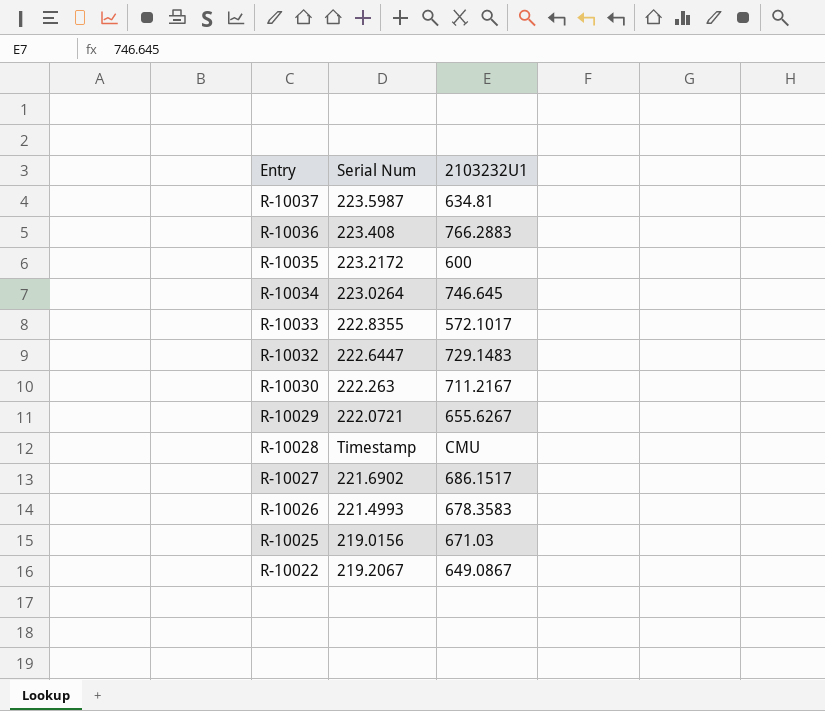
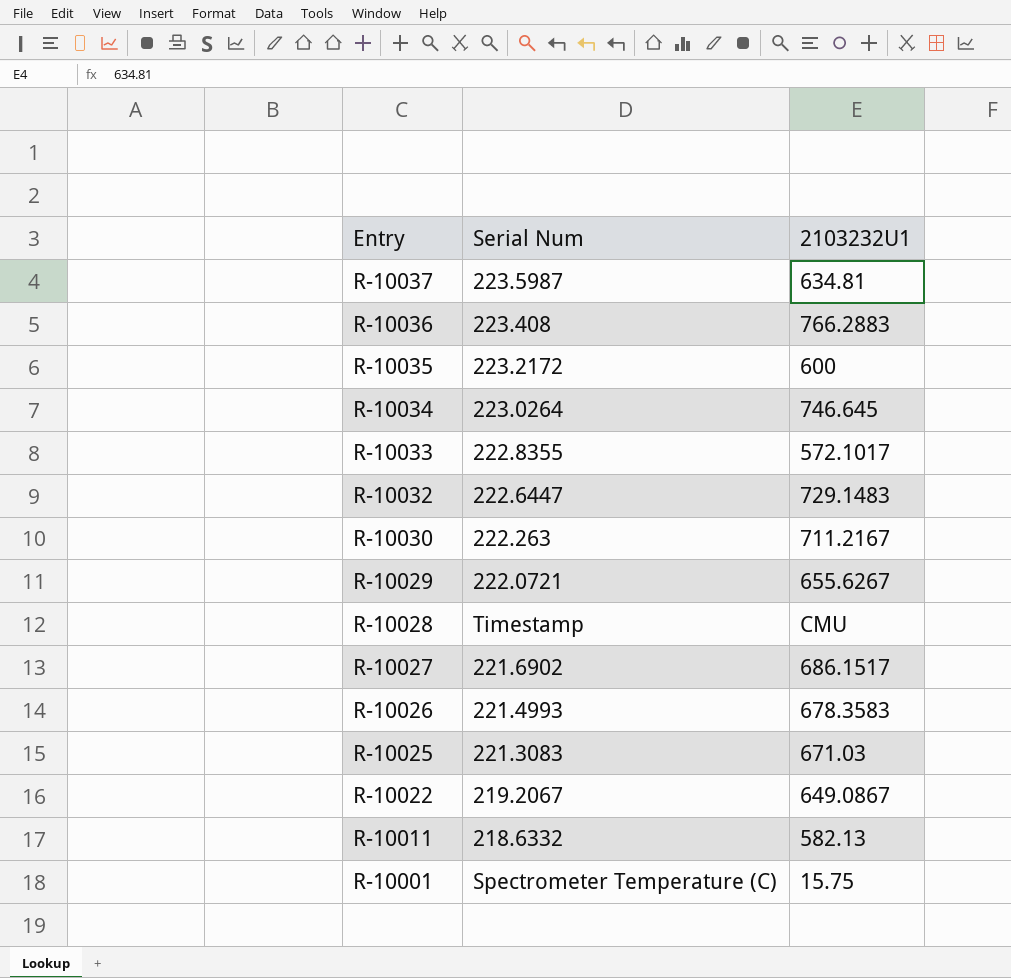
R-10025 | Serial Num: 219.0156 -> 221.3083
row R-10011: none -> 218.6332 | 582.13
row R-10001: none -> Spectrometer Temperature (C) | 15.75

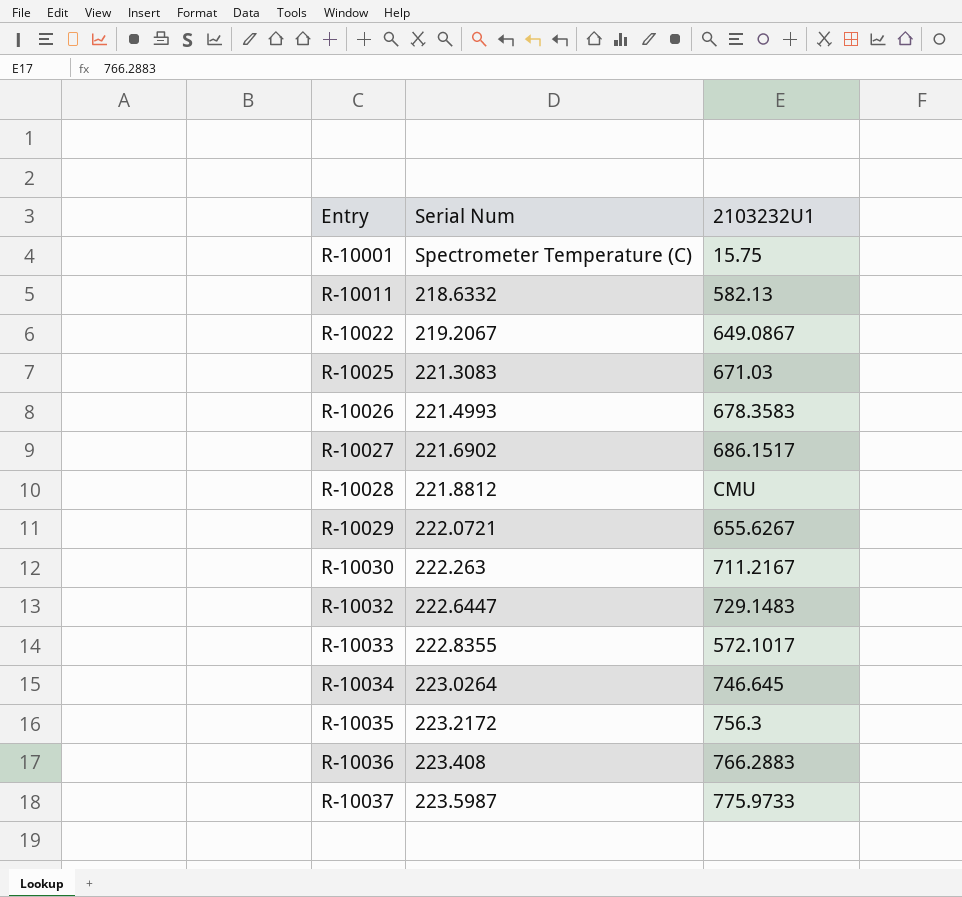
row order: Entry descending -> Entry ascending
R-10028 | Serial Num: Timestamp -> 221.8812
R-10035 | 2103232U1: 600 -> 756.3
R-10037 | 2103232U1: 634.81 -> 775.9733

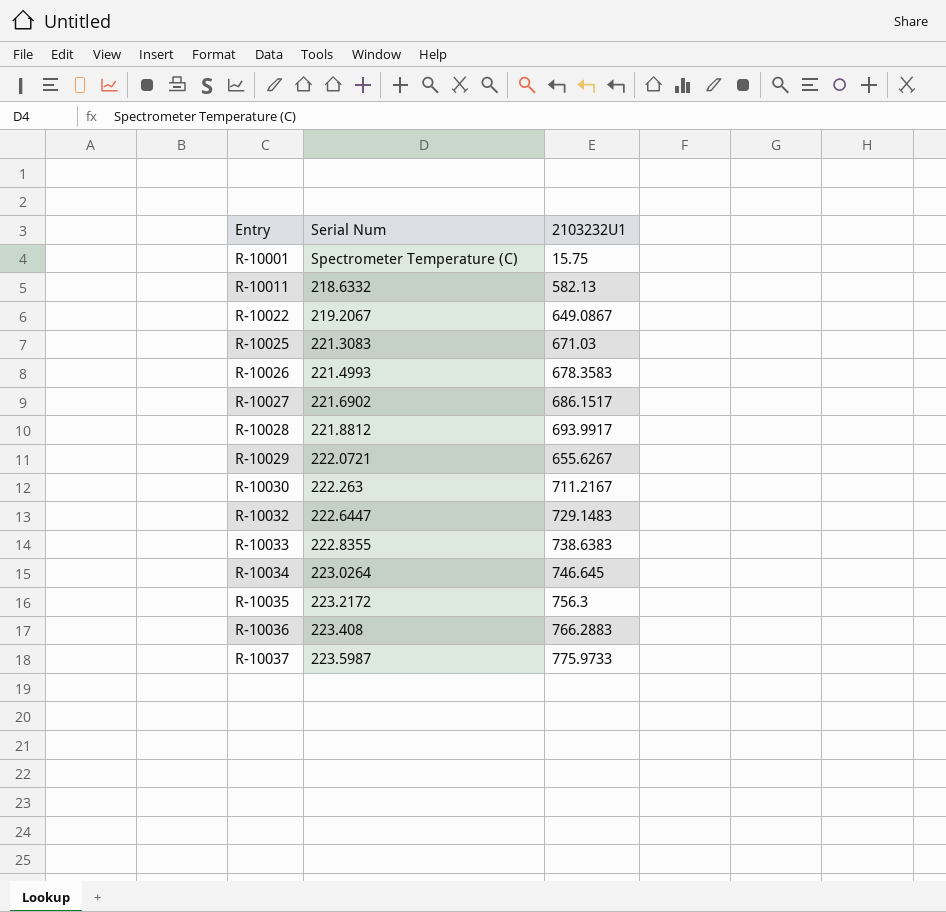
R-10028 | 2103232U1: CMU -> 693.9917
R-10033 | 2103232U1: 572.1017 -> 738.6383

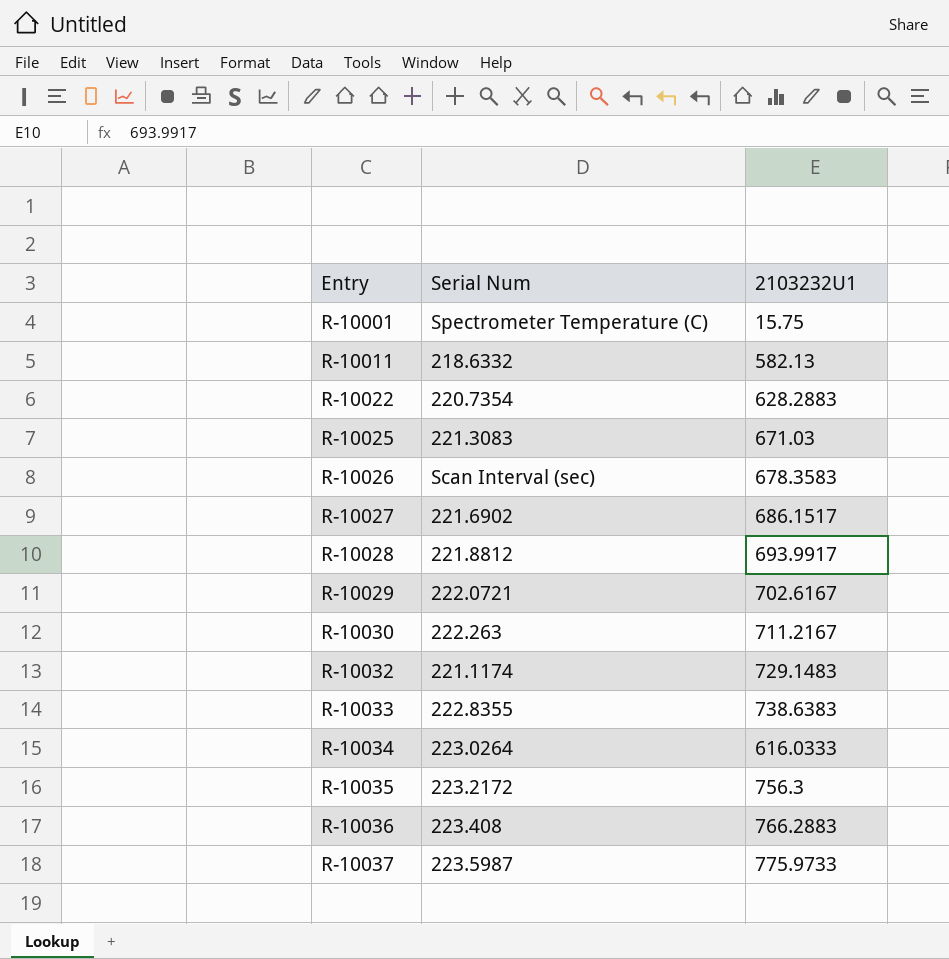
R-10022 | Serial Num: 219.2067 -> 220.7354
R-10022 | 2103232U1: 649.0867 -> 628.2883
R-10026 | Serial Num: 221.4993 -> Scan Interval (sec)
R-10029 | 2103232U1: 655.6267 -> 702.6167
R-10032 | Serial Num: 222.6447 -> 221.1174
R-10034 | 2103232U1: 746.645 -> 616.0333

